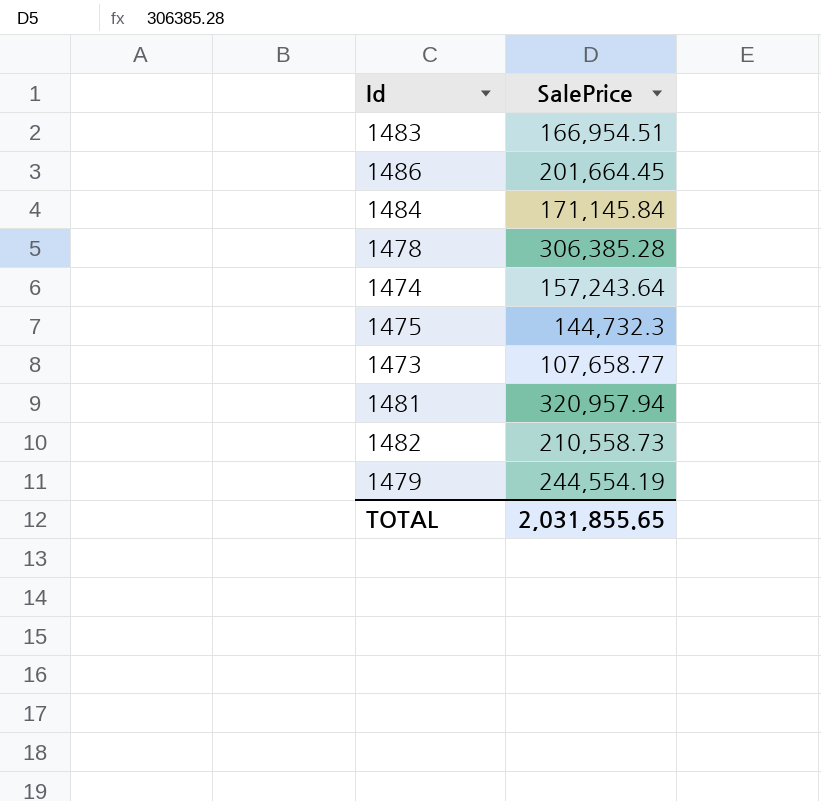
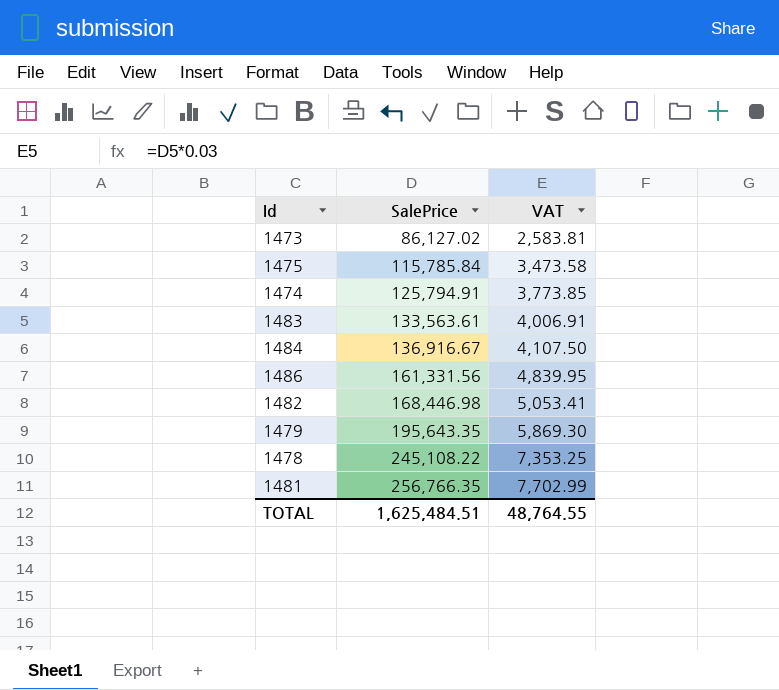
row order: none -> SalePrice ascending
column VAT | formula: none -> [SalePrice] * 0.03
1473 | SalePrice: 107,658.77 -> 86,127.02
1475 | SalePrice: 144,732.3 -> 115,785.84
1474 | SalePrice: 157,243.64 -> 125,794.91
1483 | SalePrice: 166,954.51 -> 133,563.61
1484 | SalePrice: 171,145.84 -> 136,916.67
1486 | SalePrice: 201,664.45 -> 161,331.56
1482 | SalePrice: 210,558.73 -> 168,446.98
1479 | SalePrice: 244,554.19 -> 195,643.35
1478 | SalePrice: 306,385.28 -> 245,108.22
1481 | SalePrice: 320,957.94 -> 256,766.35
TOTAL | SalePrice: 2,031,855.65 -> 1,625,484.51

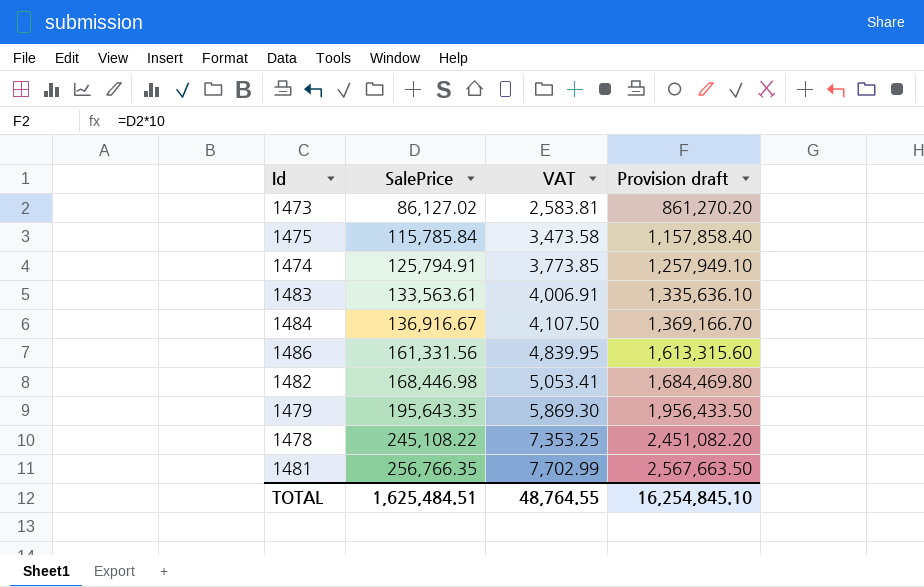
column Provision draft | formula: none -> [SalePrice] * 10

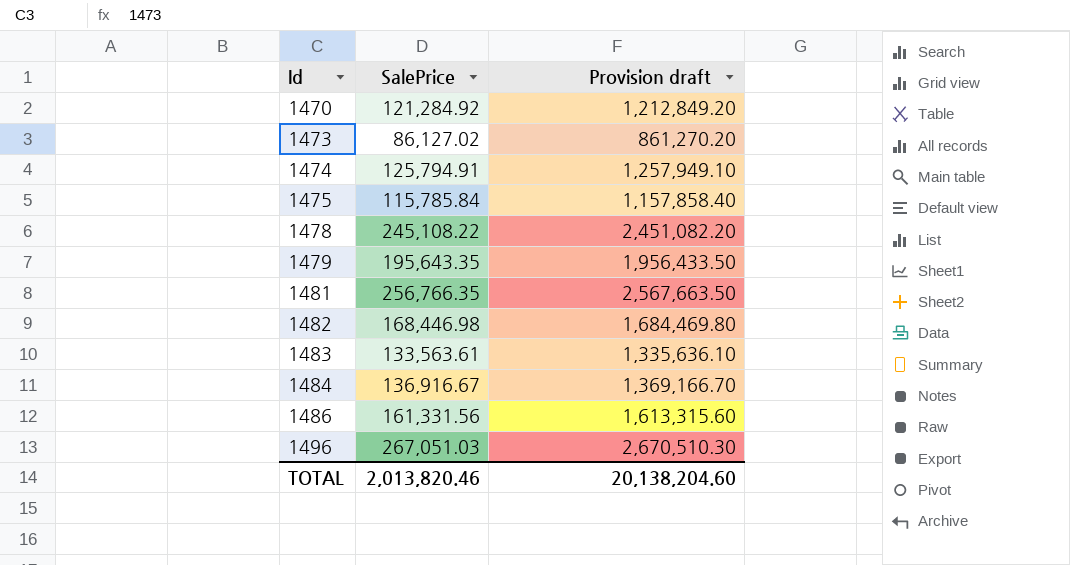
row order: SalePrice ascending -> Id ascending
column VAT | formula: [SalePrice] * 0.03 -> none
row 1470: none -> 121,284.92 | 1,212,849.20
row 1496: none -> 267,051.03 | 2,670,510.30
TOTAL | SalePrice: 1,625,484.51 -> 2,013,820.46
TOTAL | Provision draft: 16,254,845.10 -> 20,138,204.60

